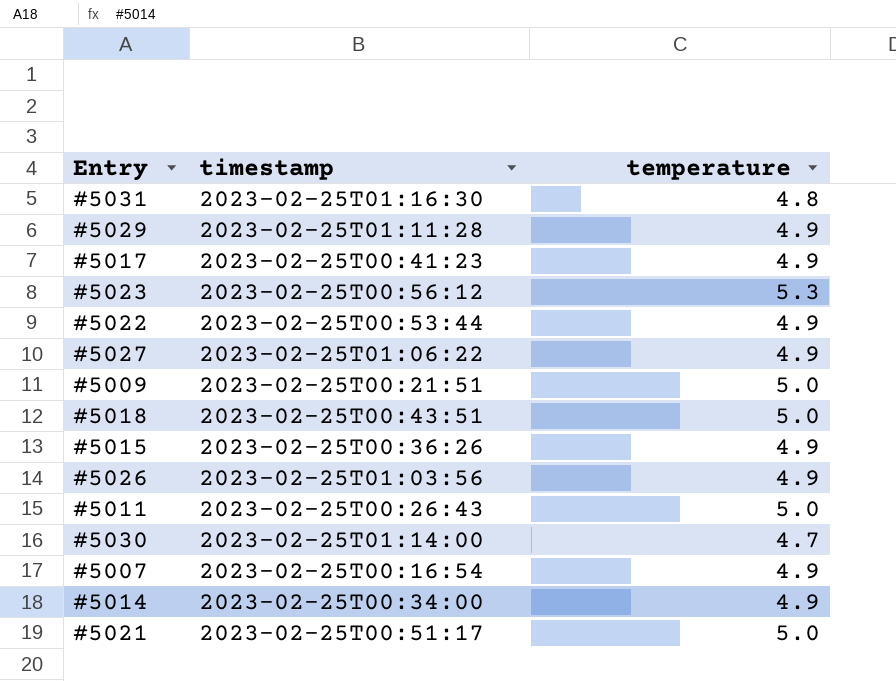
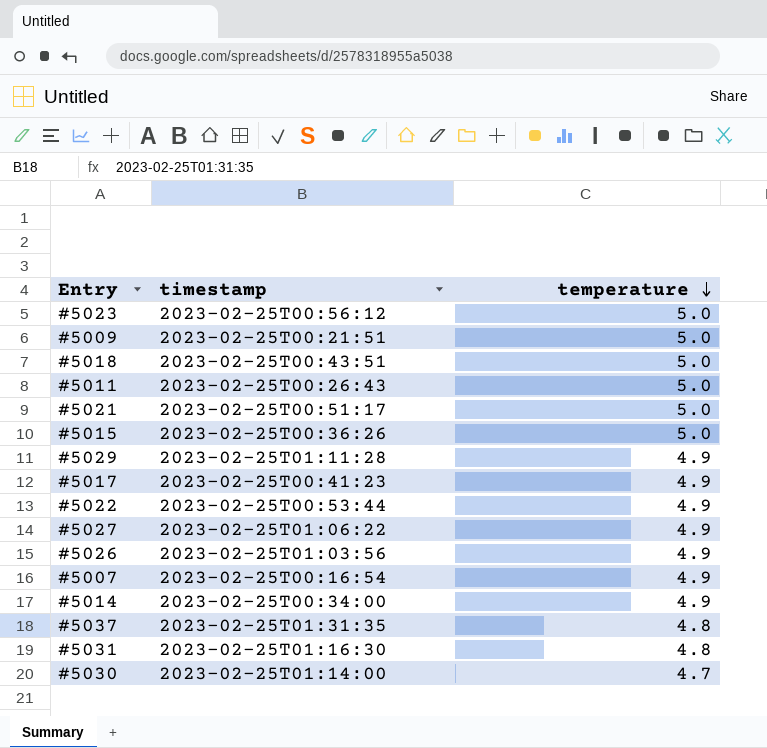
row order: none -> temperature descending
#5023 | temperature: 5.3 -> 5.0
#5015 | temperature: 4.9 -> 5.0
row #5037: none -> 2023-02-25T01:31:35 | 4.8

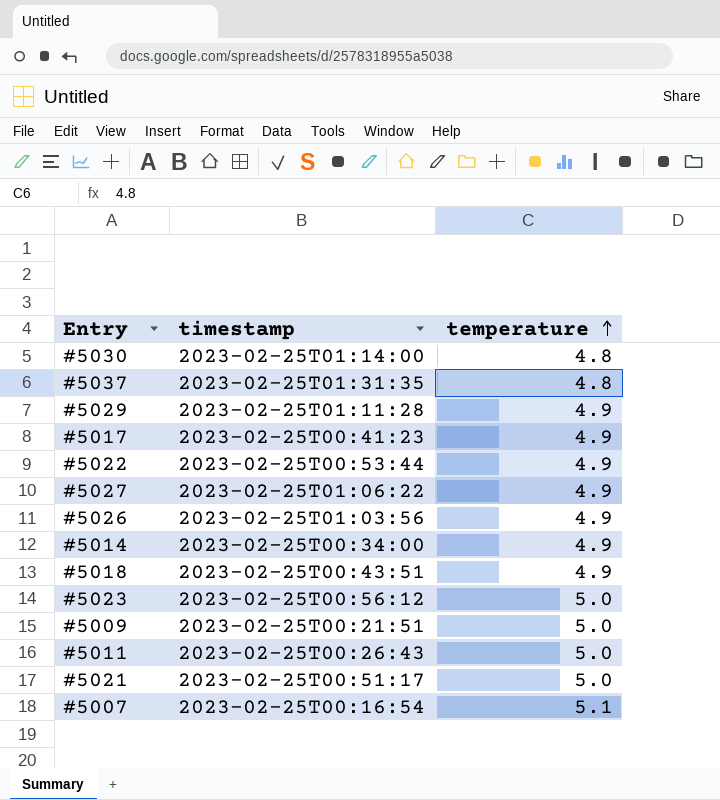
row order: temperature descending -> temperature ascending
row #5015: 2023-02-25T00:36:26 | 5.0 -> none
row #5031: 2023-02-25T01:16:30 | 4.8 -> none
#5030 | temperature: 4.7 -> 4.8
#5018 | temperature: 5.0 -> 4.9
#5007 | temperature: 4.9 -> 5.1

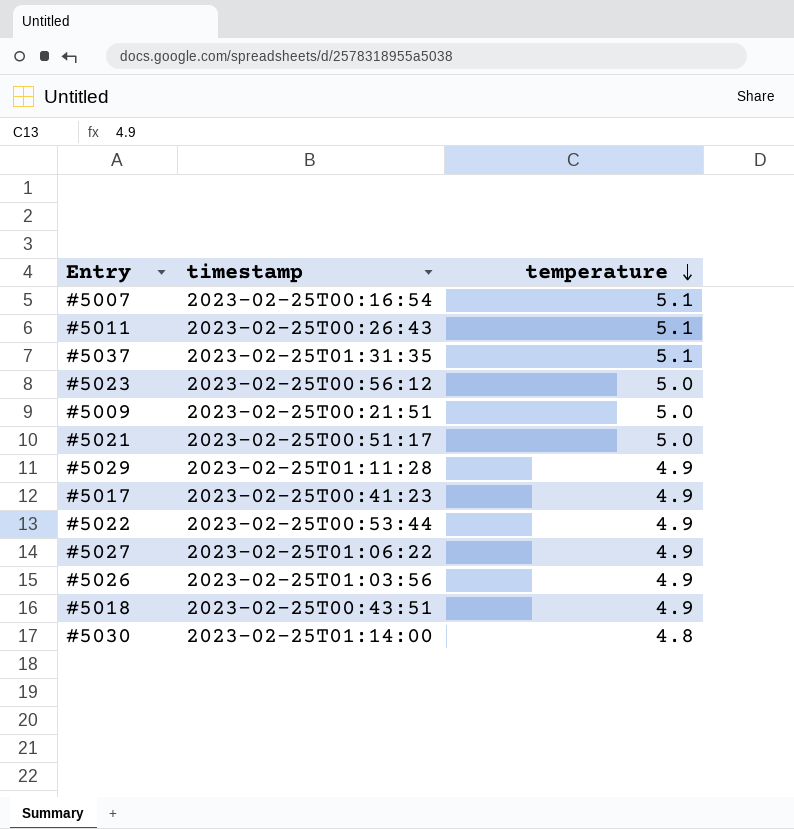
row order: temperature ascending -> temperature descending
row #5014: 2023-02-25T00:34:00 | 4.9 -> none
#5011 | temperature: 5.0 -> 5.1
#5037 | temperature: 4.8 -> 5.1

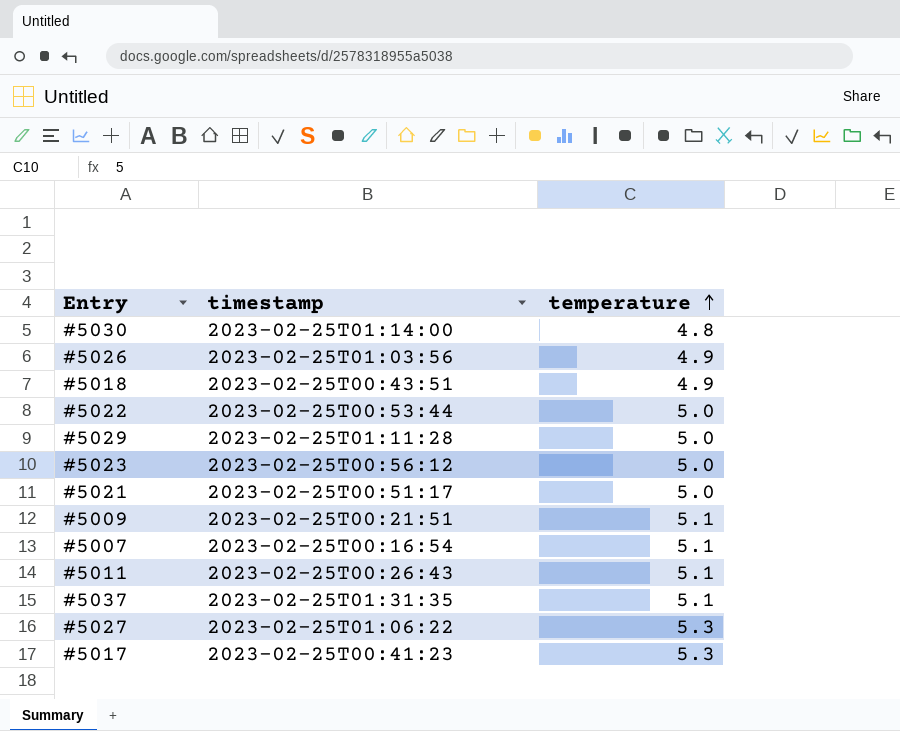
row order: temperature descending -> temperature ascending
#5022 | temperature: 4.9 -> 5.0
#5029 | temperature: 4.9 -> 5.0
#5009 | temperature: 5.0 -> 5.1
#5027 | temperature: 4.9 -> 5.3
#5017 | temperature: 4.9 -> 5.3

